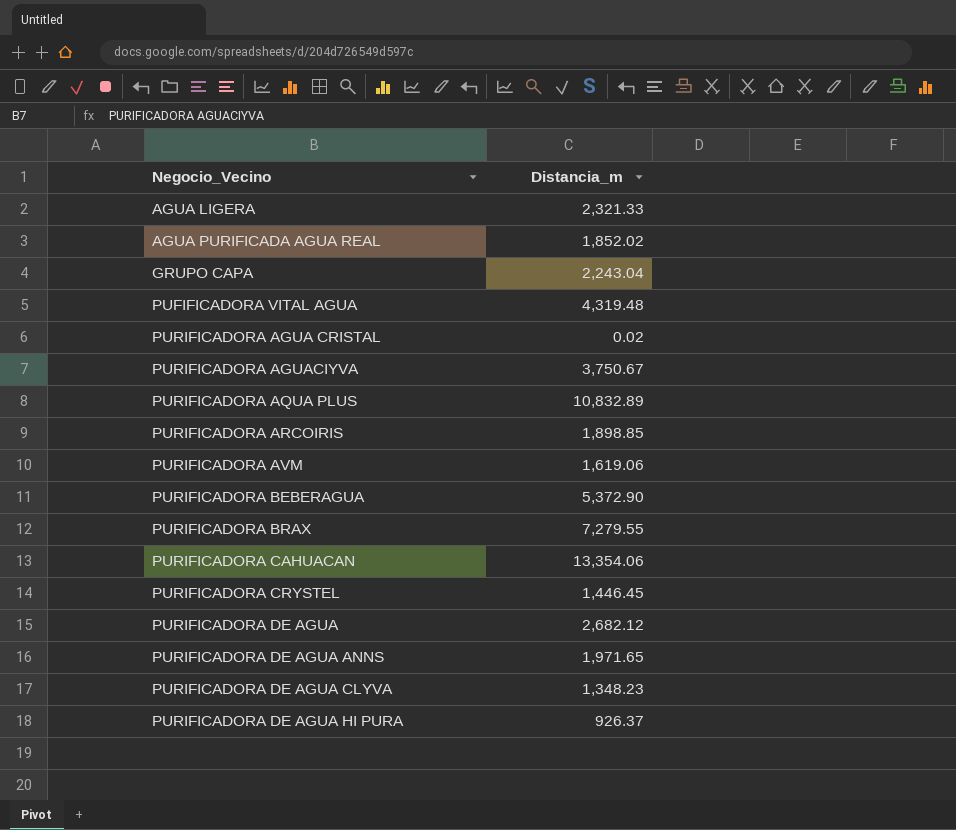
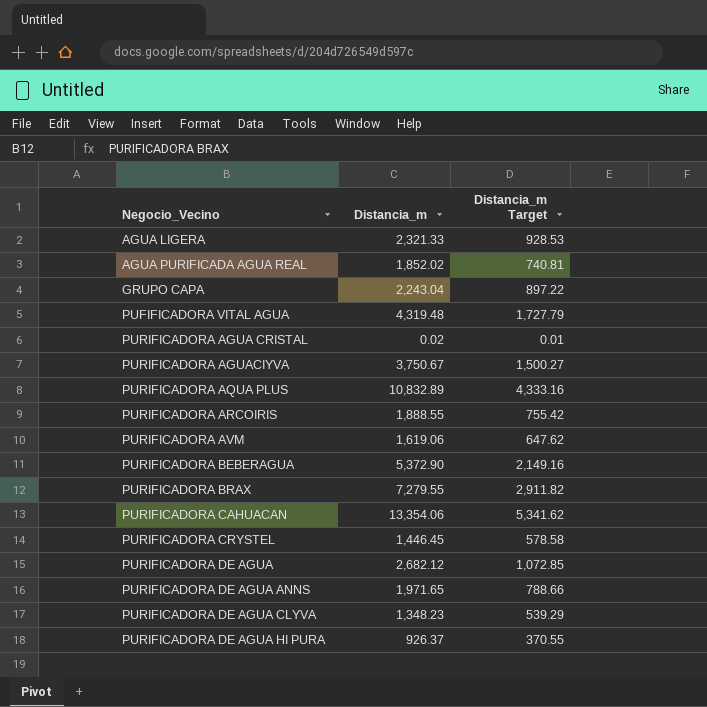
column Distancia_m Target | formula: none -> [Distancia_m] * 0.4
PURIFICADORA ARCOIRIS | Distancia_m: 1,898.85 -> 1,888.55

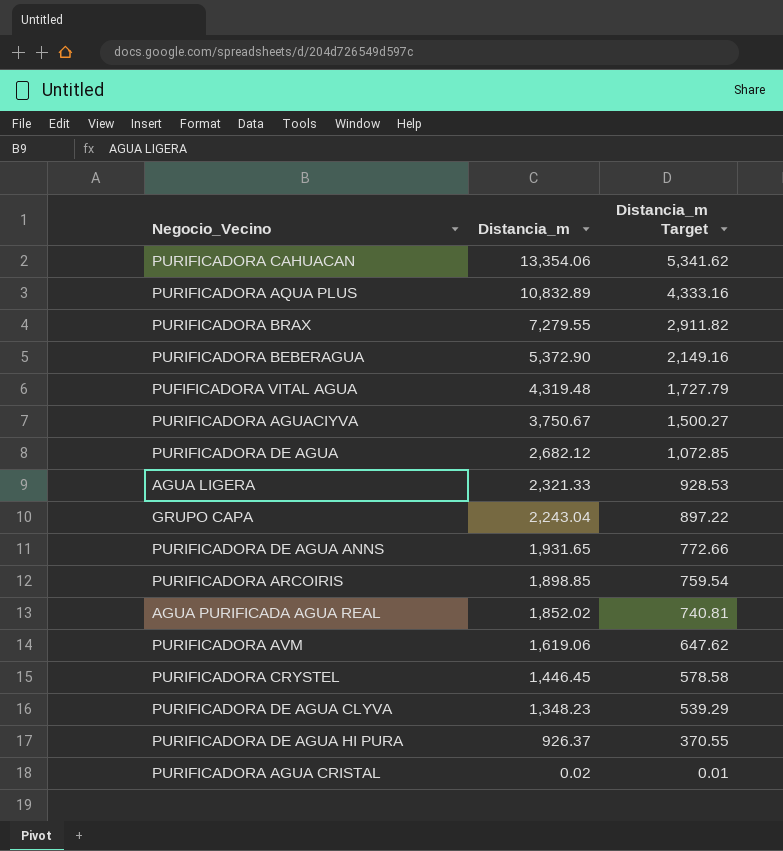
row order: Negocio_Vecino ascending -> Distancia_m descending
PURIFICADORA DE AGUA ANNS | Distancia_m: 1,971.65 -> 1,931.65
PURIFICADORA DE AGUA ANNS | Distancia_m Target: 788.66 -> 772.66
PURIFICADORA ARCOIRIS | Distancia_m: 1,888.55 -> 1,898.85
PURIFICADORA ARCOIRIS | Distancia_m Target: 755.42 -> 759.54

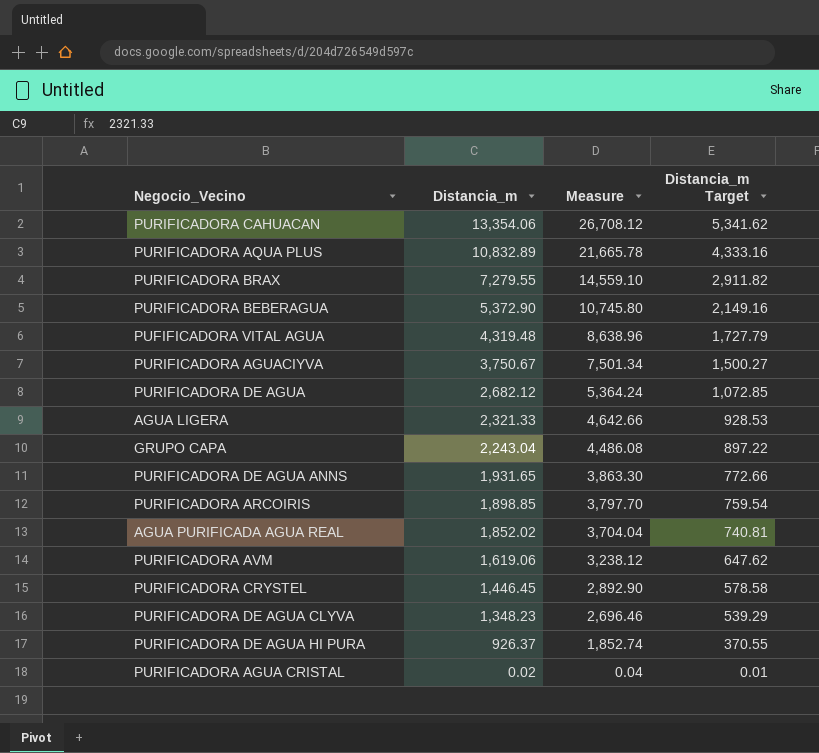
column Measure | formula: none -> [Distancia_m] * 2

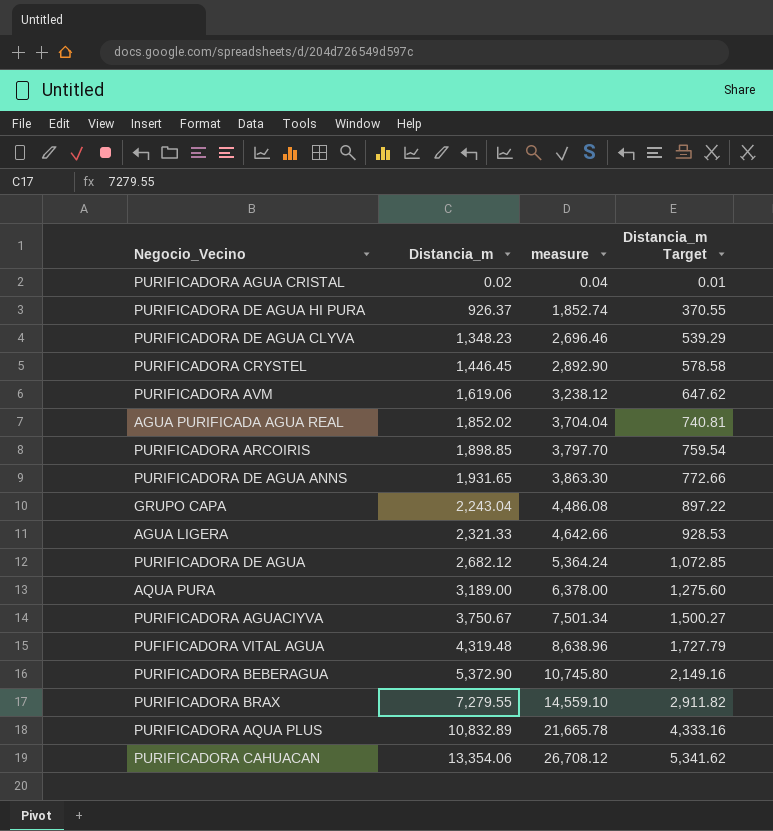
row order: Distancia_m descending -> Distancia_m ascending
column name: Measure -> measure
row AQUA PURA: none -> 3,189.00 | 6,378.00 | 1,275.60

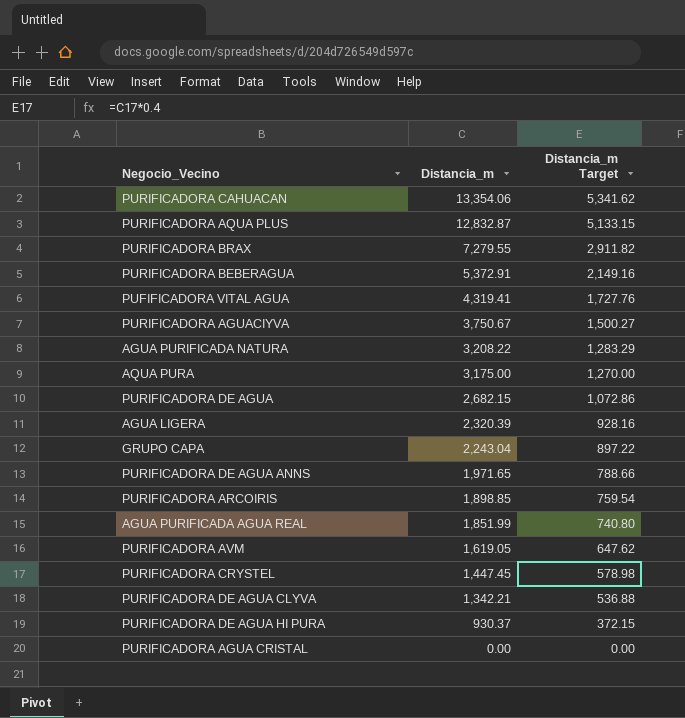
row order: Distancia_m ascending -> Distancia_m descending
column measure | formula: [Distancia_m] * 2 -> none
PURIFICADORA AQUA PLUS | Distancia_m: 10,832.89 -> 12,832.87
PURIFICADORA AQUA PLUS | Distancia_m Target: 4,333.16 -> 5,133.15
PURIFICADORA BEBERAGUA | Distancia_m: 5,372.90 -> 5,372.91
PUFIFICADORA VITAL AGUA | Distancia_m: 4,319.48 -> 4,319.41
PUFIFICADORA VITAL AGUA | Distancia_m Target: 1,727.79 -> 1,727.76
row AGUA PURIFICADA NATURA: none -> 3,208.22 | 1,283.29
AQUA PURA | Distancia_m: 3,189.00 -> 3,175.00
AQUA PURA | Distancia_m Target: 1,275.60 -> 1,270.00
PURIFICADORA DE AGUA | Distancia_m: 2,682.12 -> 2,682.15
PURIFICADORA DE AGUA | Distancia_m Target: 1,072.85 -> 1,072.86
AGUA LIGERA | Distancia_m: 2,321.33 -> 2,320.39
AGUA LIGERA | Distancia_m Target: 928.53 -> 928.16
PURIFICADORA DE AGUA ANNS | Distancia_m: 1,931.65 -> 1,971.65
PURIFICADORA DE AGUA ANNS | Distancia_m Target: 772.66 -> 788.66
AGUA PURIFICADA AGUA REAL | Distancia_m: 1,852.02 -> 1,851.99
AGUA PURIFICADA AGUA REAL | Distancia_m Target: 740.81 -> 740.80
PURIFICADORA AVM | Distancia_m: 1,619.06 -> 1,619.05
PURIFICADORA CRYSTEL | Distancia_m: 1,446.45 -> 1,447.45
PURIFICADORA CRYSTEL | Distancia_m Target: 578.58 -> 578.98
PURIFICADORA DE AGUA CLYVA | Distancia_m: 1,348.23 -> 1,342.21
PURIFICADORA DE AGUA CLYVA | Distancia_m Target: 539.29 -> 536.88
PURIFICADORA DE AGUA HI PURA | Distancia_m: 926.37 -> 930.37
PURIFICADORA DE AGUA HI PURA | Distancia_m Target: 370.55 -> 372.15
PURIFICADORA AGUA CRISTAL | Distancia_m: 0.02 -> 0.00
PURIFICADORA AGUA CRISTAL | Distancia_m Target: 0.01 -> 0.00

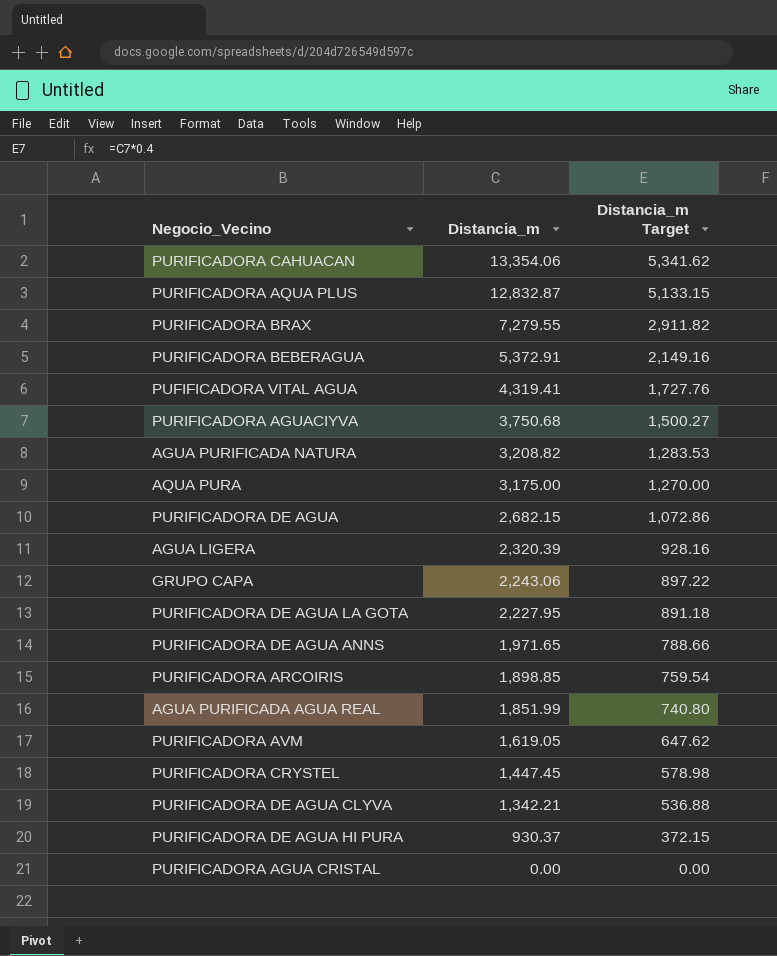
PURIFICADORA AGUACIYVA | Distancia_m: 3,750.67 -> 3,750.68
AGUA PURIFICADA NATURA | Distancia_m: 3,208.22 -> 3,208.82
AGUA PURIFICADA NATURA | Distancia_m Target: 1,283.29 -> 1,283.53
GRUPO CAPA | Distancia_m: 2,243.04 -> 2,243.06
row PURIFICADORA DE AGUA LA GOTA: none -> 2,227.95 | 891.18

